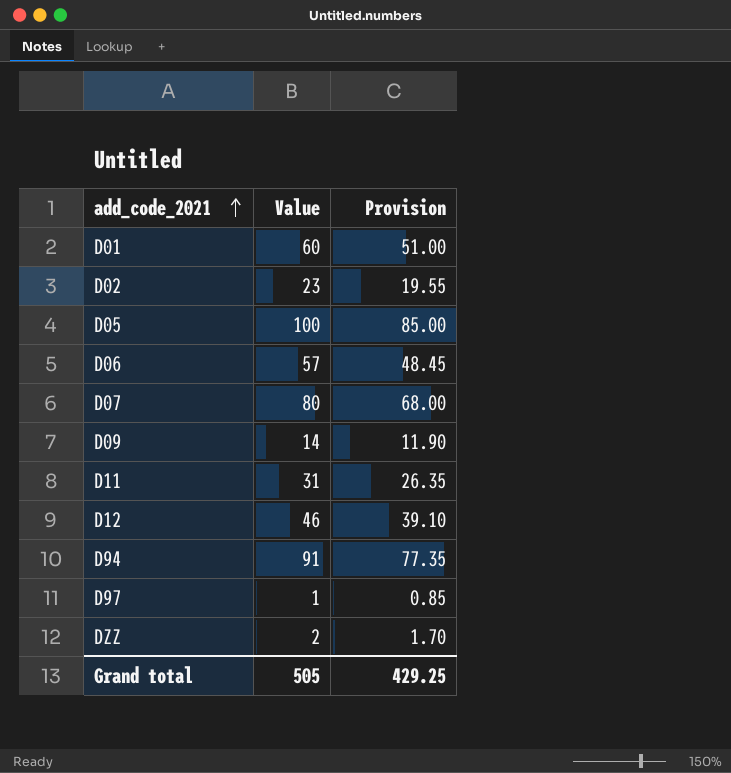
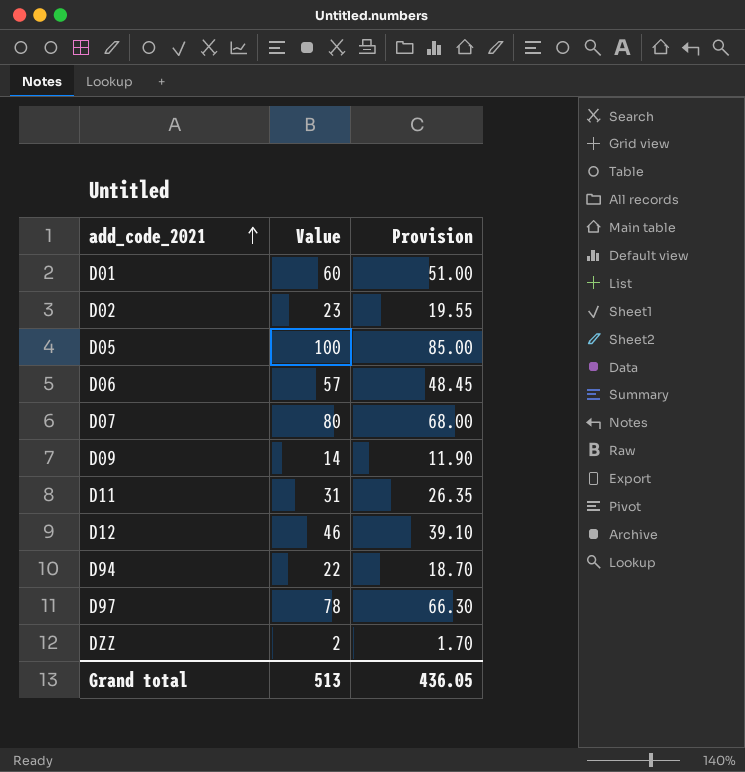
D94 | Value: 91 -> 22
D94 | Provision: 77.35 -> 18.70
D97 | Value: 1 -> 78
D97 | Provision: 0.85 -> 66.30
Grand total | Value: 505 -> 513
Grand total | Provision: 429.25 -> 436.05

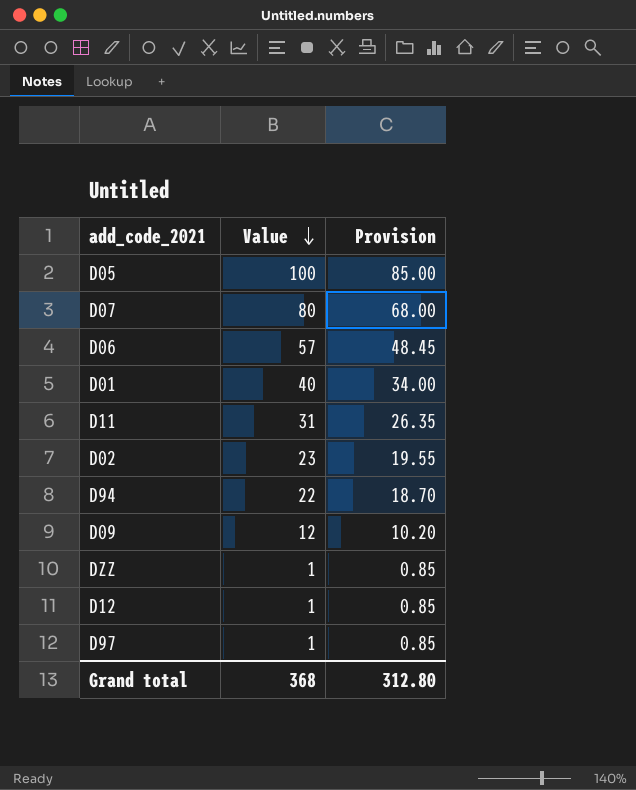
row order: add_code_2021 ascending -> Value descending
D01 | Value: 60 -> 40
D01 | Provision: 51.00 -> 34.00
D09 | Value: 14 -> 12
D09 | Provision: 11.90 -> 10.20
DZZ | Value: 2 -> 1
DZZ | Provision: 1.70 -> 0.85
D12 | Value: 46 -> 1
D12 | Provision: 39.10 -> 0.85
D97 | Value: 78 -> 1
D97 | Provision: 66.30 -> 0.85
Grand total | Value: 513 -> 368
Grand total | Provision: 436.05 -> 312.80

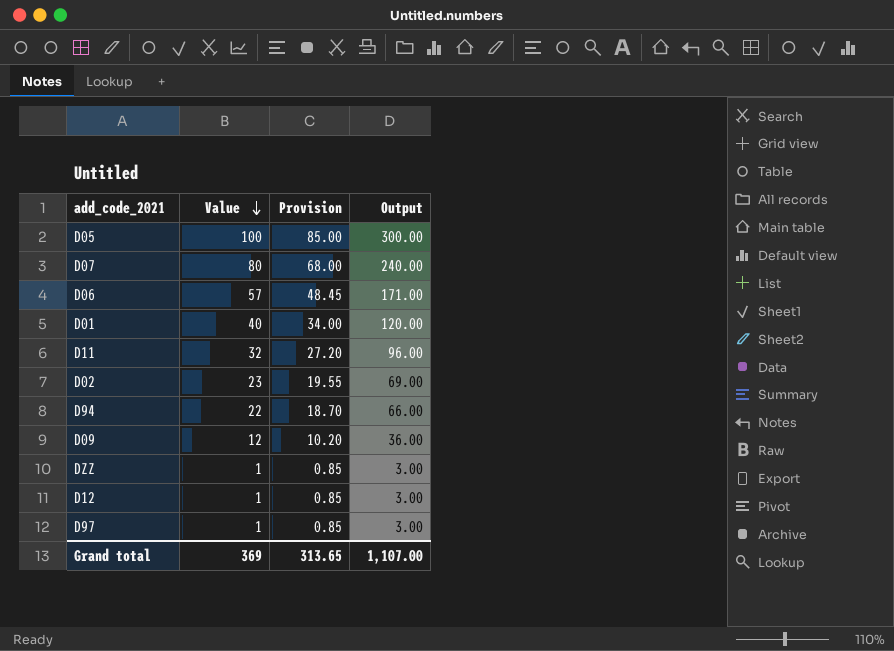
column Output | formula: none -> [Value] * 3
D11 | Value: 31 -> 32
D11 | Provision: 26.35 -> 27.20
Grand total | Value: 368 -> 369
Grand total | Provision: 312.80 -> 313.65

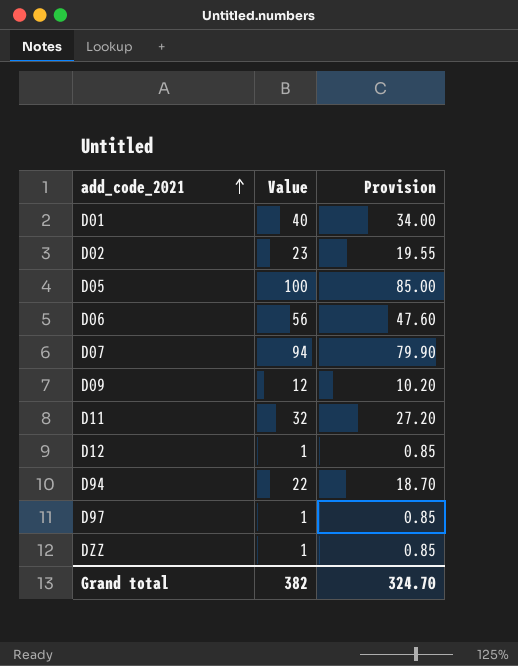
row order: Value descending -> add_code_2021 ascending
column Output | formula: [Value] * 3 -> none
D06 | Value: 57 -> 56
D06 | Provision: 48.45 -> 47.60
D07 | Value: 80 -> 94
D07 | Provision: 68.00 -> 79.90
Grand total | Value: 369 -> 382
Grand total | Provision: 313.65 -> 324.70

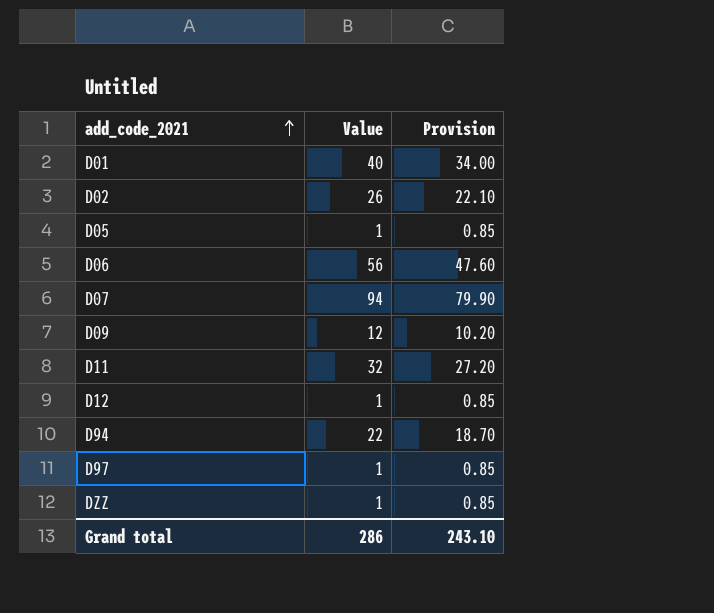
D02 | Value: 23 -> 26
D02 | Provision: 19.55 -> 22.10
D05 | Value: 100 -> 1
D05 | Provision: 85.00 -> 0.85
Grand total | Value: 382 -> 286
Grand total | Provision: 324.70 -> 243.10

